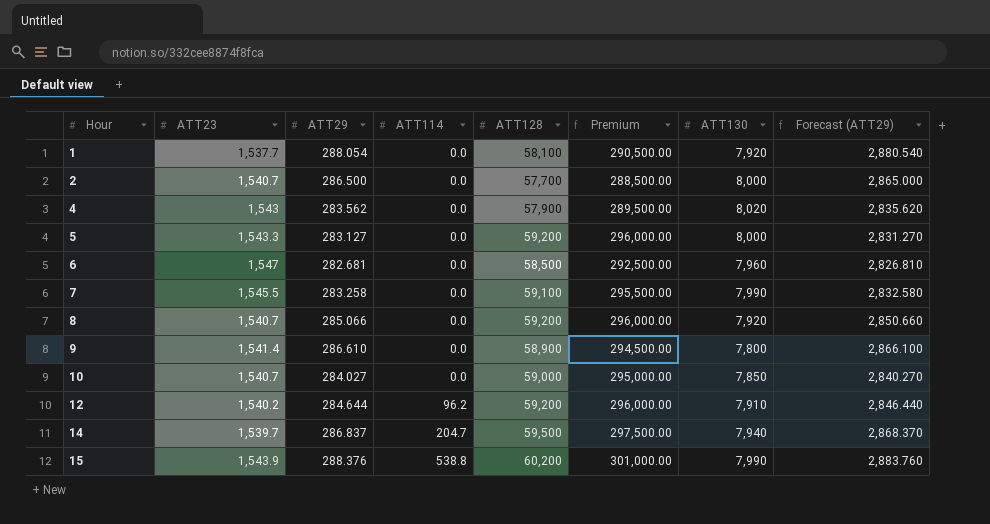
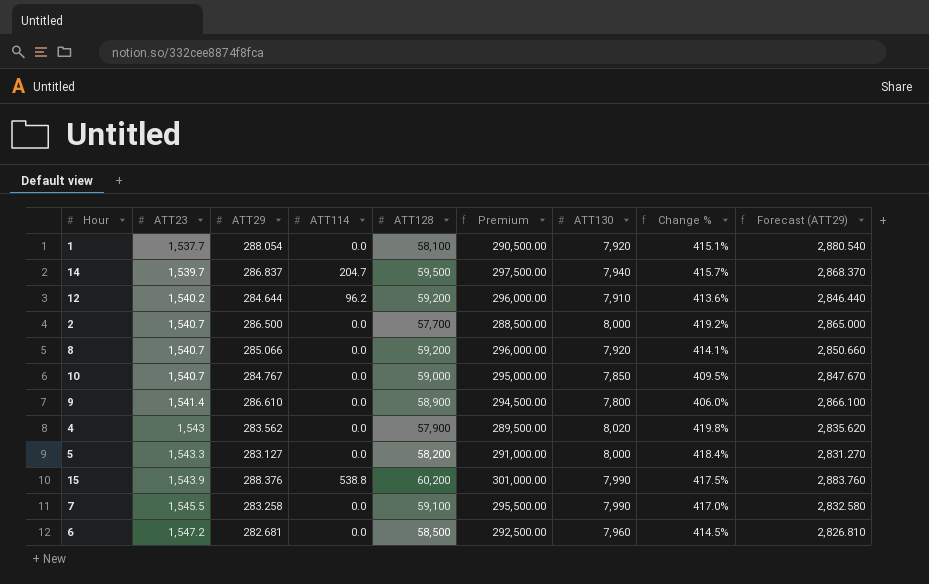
row order: Hour ascending -> ATT23 ascending
column Change % | formula: none -> ([ATT130] - [ATT23]) / [ATT23]
10 | ATT29: 284.027 -> 284.767
10 | Forecast (ATT29): 2,840.270 -> 2,847.670
5 | ATT128: 59,200 -> 58,200
5 | Premium: 296,000.00 -> 291,000.00
6 | ATT23: 1,547 -> 1,547.2

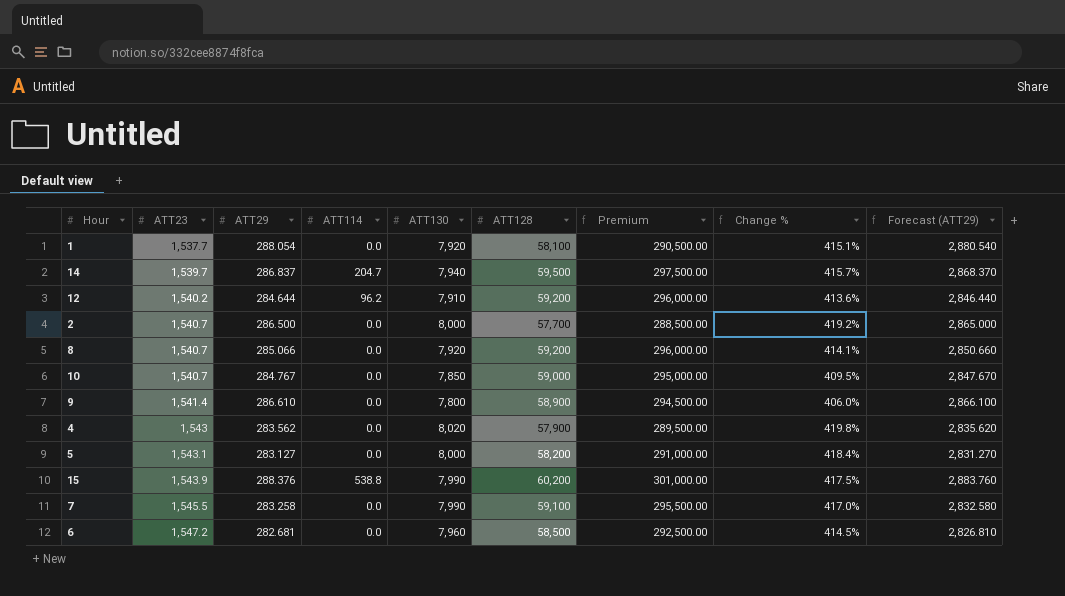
column ATT130 | position: 7 -> 5
5 | ATT23: 1,543.3 -> 1,543.1

